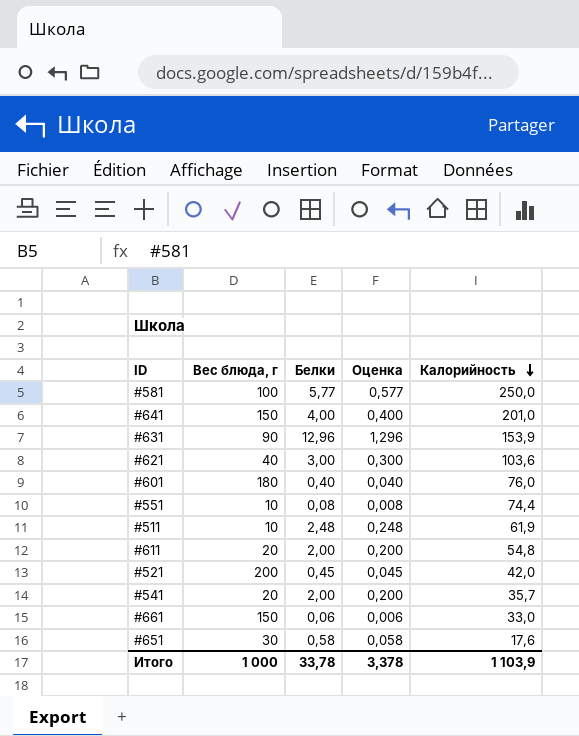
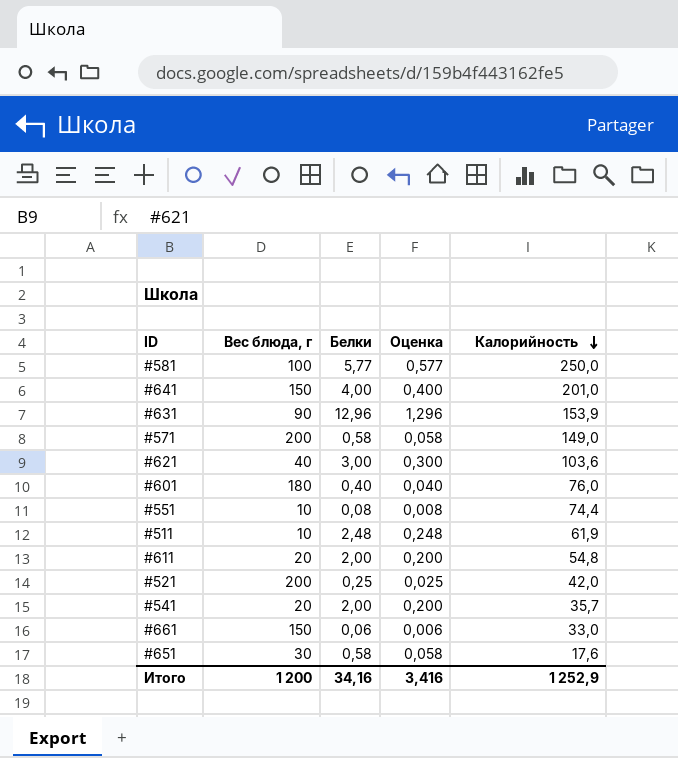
row #571: none -> 200 | 0,58 | 0,058 | 149,0
#521 | Белки: 0,45 -> 0,25
#521 | Оценка: 0,045 -> 0,025
Итого | Вес блюда, г: 1 000 -> 1 200
Итого | Белки: 33,78 -> 34,16
Итого | Оценка: 3,378 -> 3,416
Итого | Калорийность: 1 103,9 -> 1 252,9

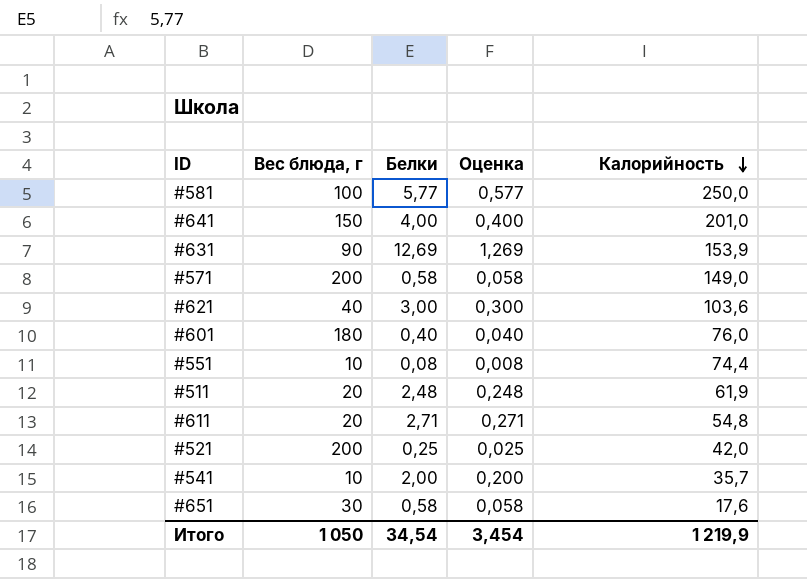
row #661: 150 | 0,06 | 0,006 | 33,0 -> none
#631 | Белки: 12,96 -> 12,69
#631 | Оценка: 1,296 -> 1,269
#511 | Вес блюда, г: 10 -> 20
#611 | Белки: 2,00 -> 2,71
#611 | Оценка: 0,200 -> 0,271
#541 | Вес блюда, г: 20 -> 10
Итого | Вес блюда, г: 1 200 -> 1 050
Итого | Белки: 34,16 -> 34,54
Итого | Оценка: 3,416 -> 3,454
Итого | Калорийность: 1 252,9 -> 1 219,9

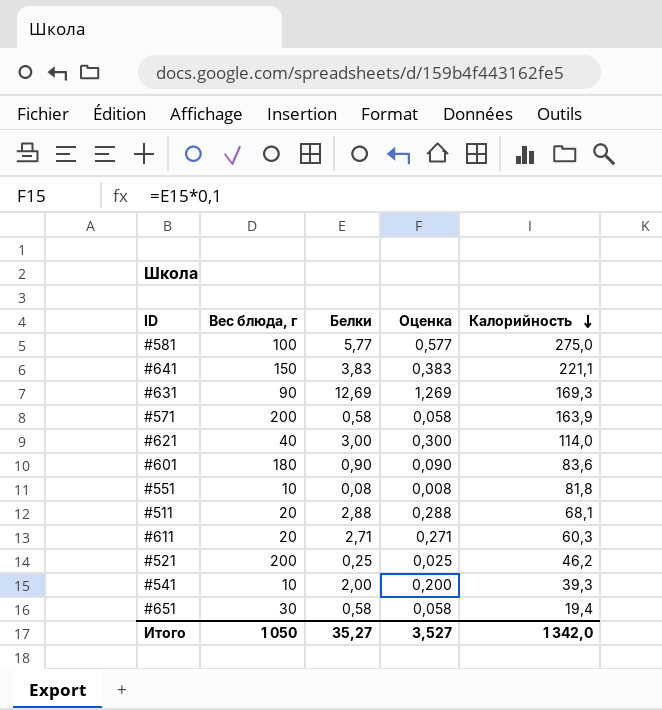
#581 | Калорийность: 250,0 -> 275,0
#641 | Белки: 4,00 -> 3,83
#641 | Оценка: 0,400 -> 0,383
#641 | Калорийность: 201,0 -> 221,1
#631 | Калорийность: 153,9 -> 169,3
#571 | Калорийность: 149,0 -> 163,9
#621 | Калорийность: 103,6 -> 114,0
#601 | Белки: 0,40 -> 0,90
#601 | Оценка: 0,040 -> 0,090
#601 | Калорийность: 76,0 -> 83,6
#551 | Калорийность: 74,4 -> 81,8
#511 | Белки: 2,48 -> 2,88
#511 | Оценка: 0,248 -> 0,288
#511 | Калорийность: 61,9 -> 68,1
#611 | Калорийность: 54,8 -> 60,3
#521 | Калорийность: 42,0 -> 46,2
#541 | Калорийность: 35,7 -> 39,3
#651 | Калорийность: 17,6 -> 19,4
Итого | Белки: 34,54 -> 35,27
Итого | Оценка: 3,454 -> 3,527
Итого | Калорийность: 1 219,9 -> 1 342,0

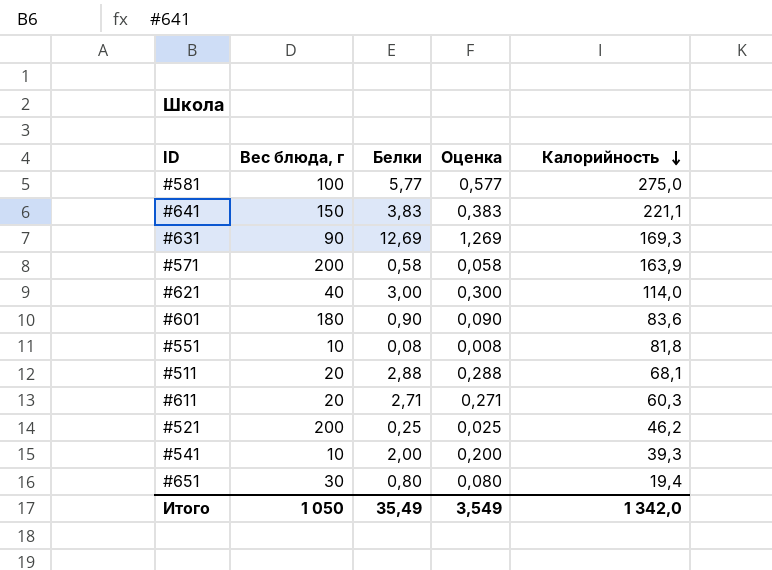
#651 | Белки: 0,58 -> 0,80
#651 | Оценка: 0,058 -> 0,080
Итого | Белки: 35,27 -> 35,49
Итого | Оценка: 3,527 -> 3,549

